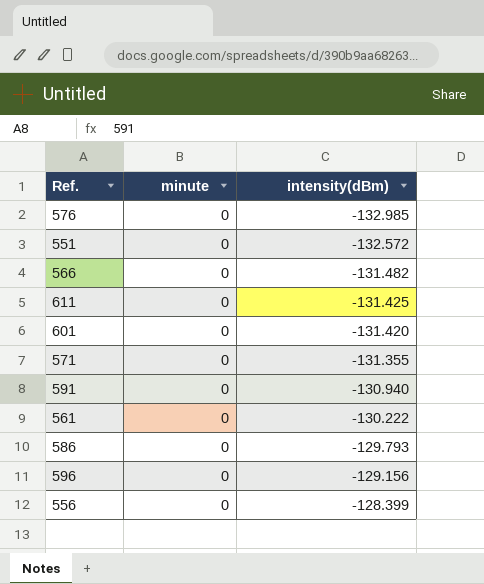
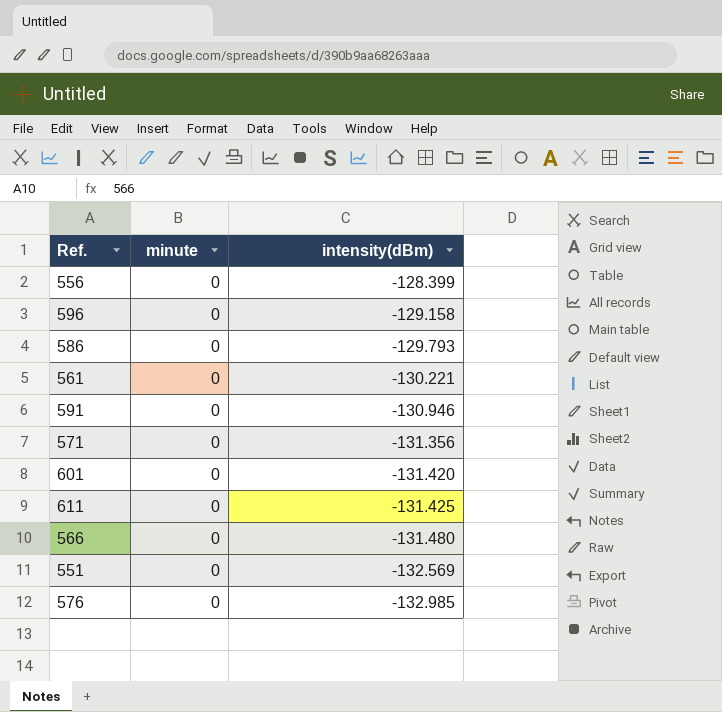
row order: intensity(dBm) ascending -> intensity(dBm) descending
596 | intensity(dBm): -129.156 -> -129.158
561 | intensity(dBm): -130.222 -> -130.221
591 | intensity(dBm): -130.940 -> -130.946
571 | intensity(dBm): -131.355 -> -131.356
566 | intensity(dBm): -131.482 -> -131.480
551 | intensity(dBm): -132.572 -> -132.569

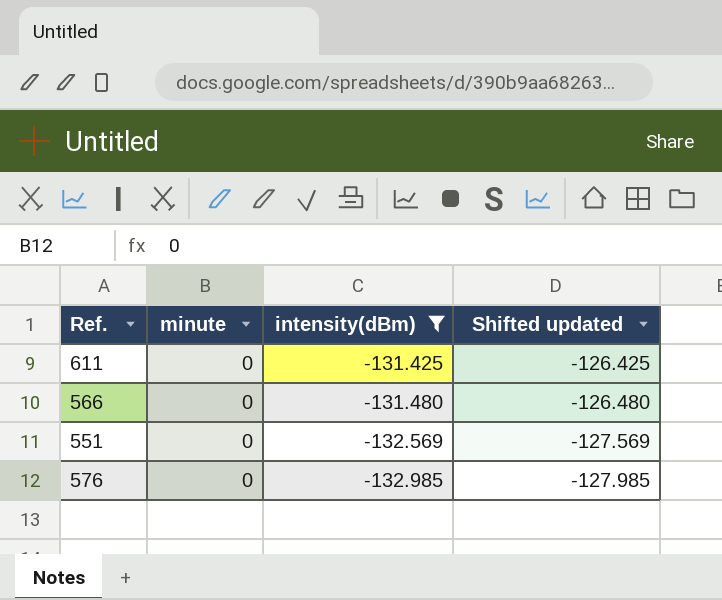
filter: none -> intensity(dBm) <= -131.425
column Shifted updated | formula: none -> [intensity(dBm)] + 5

